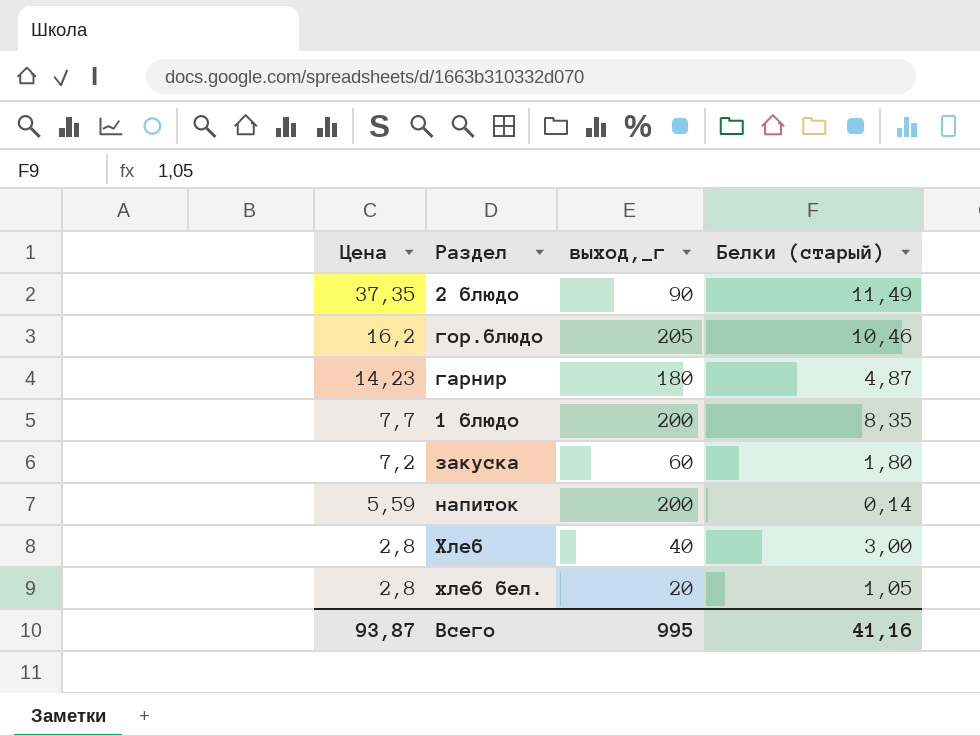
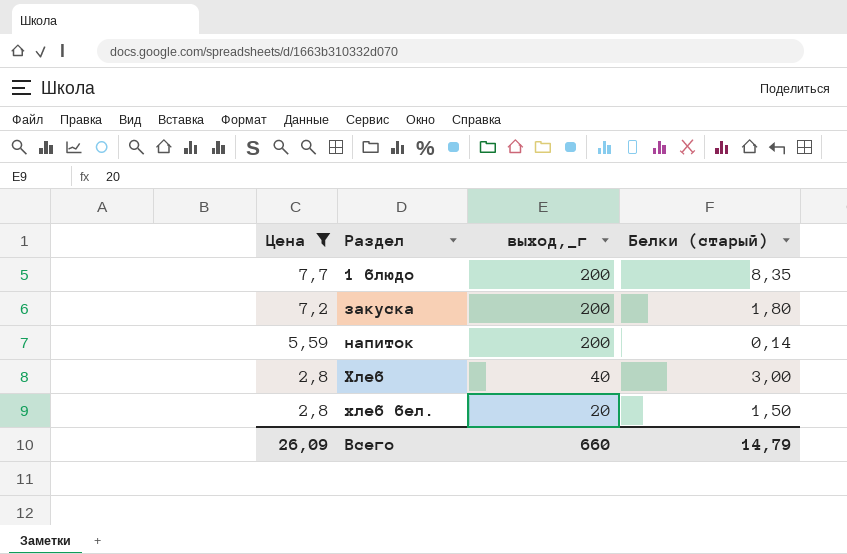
filter: none -> Цена <= 7,7
закуска | выход,_г: 60 -> 200
хлеб бел. | Белки (старый): 1,05 -> 1,50
Всего | Цена: 93,87 -> 26,09
Всего | выход,_г: 995 -> 660
Всего | Белки (старый): 41,16 -> 14,79

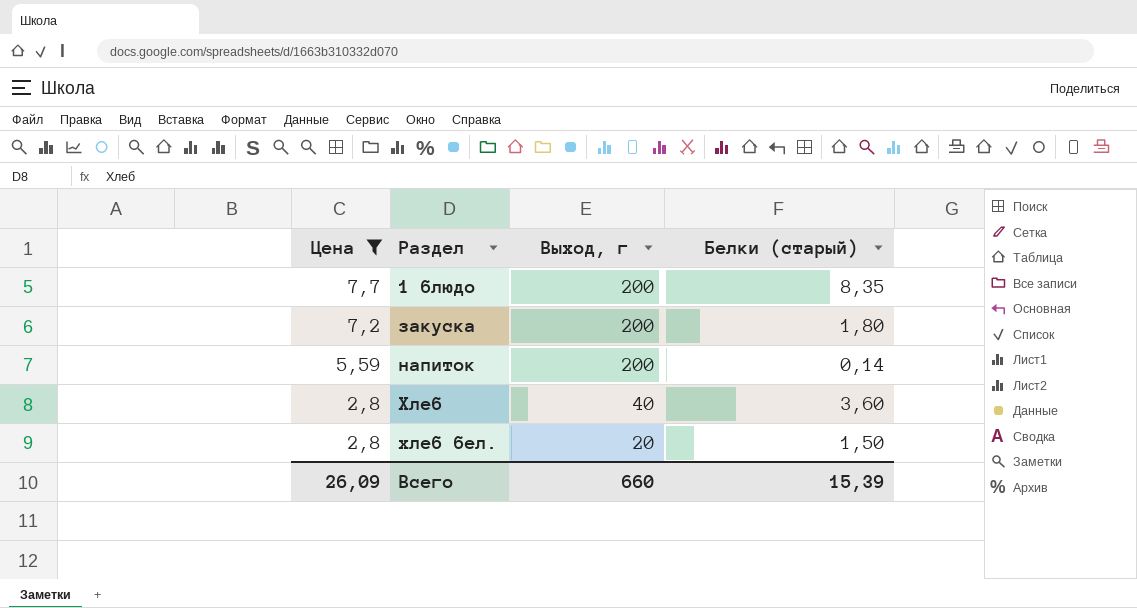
column name: выход,_г -> Выход, г
Хлеб | Белки (старый): 3,00 -> 3,60
Всего | Белки (старый): 14,79 -> 15,39

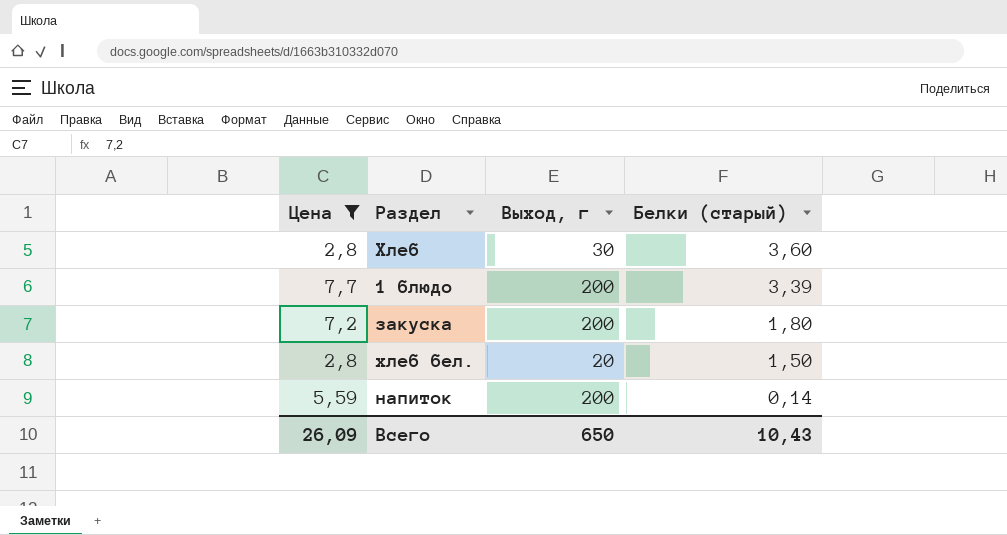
row order: Цена descending -> Белки (старый) descending
Хлеб | Выход, г: 40 -> 30
1 блюдо | Белки (старый): 8,35 -> 3,39
Всего | Выход, г: 660 -> 650
Всего | Белки (старый): 15,39 -> 10,43

